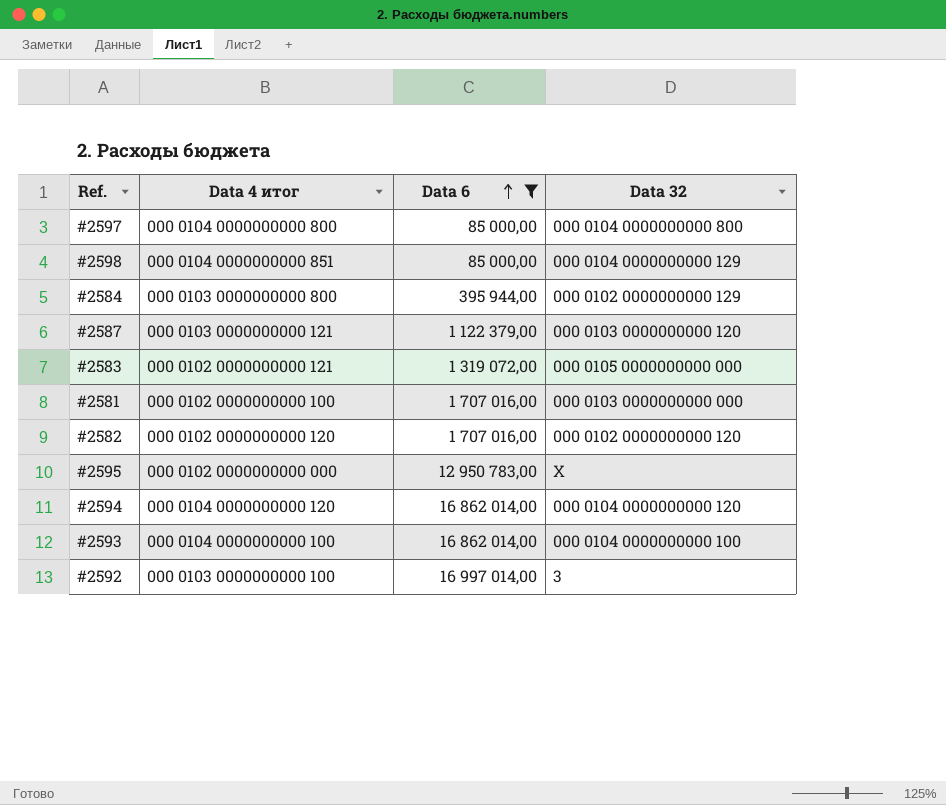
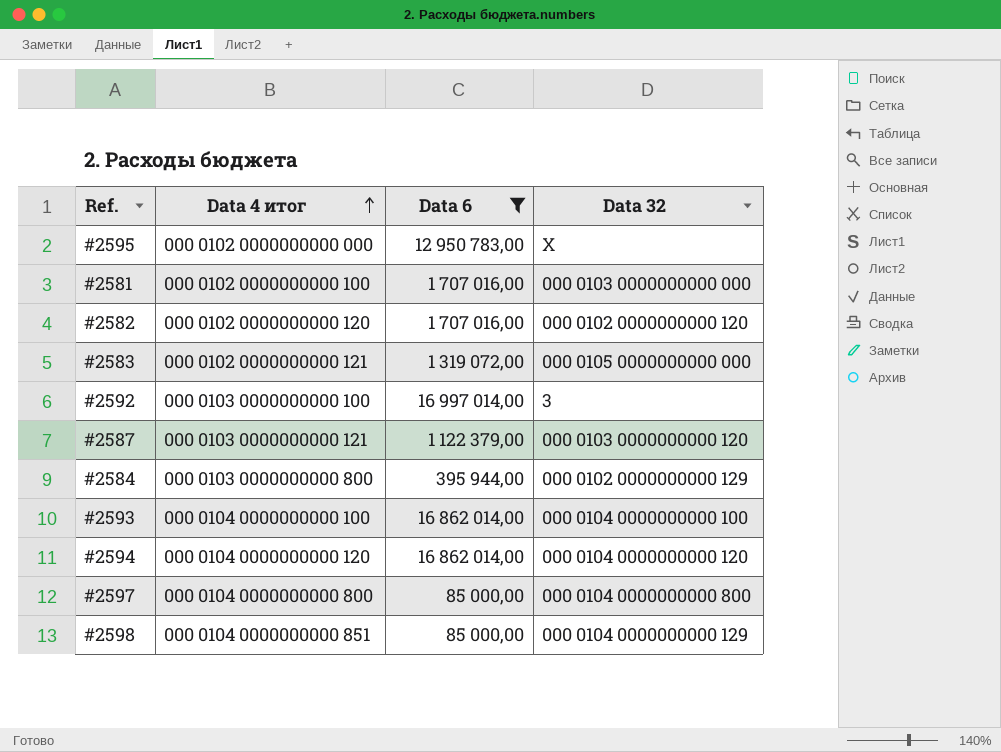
row order: Data 6 ascending -> Data 4 итог ascending

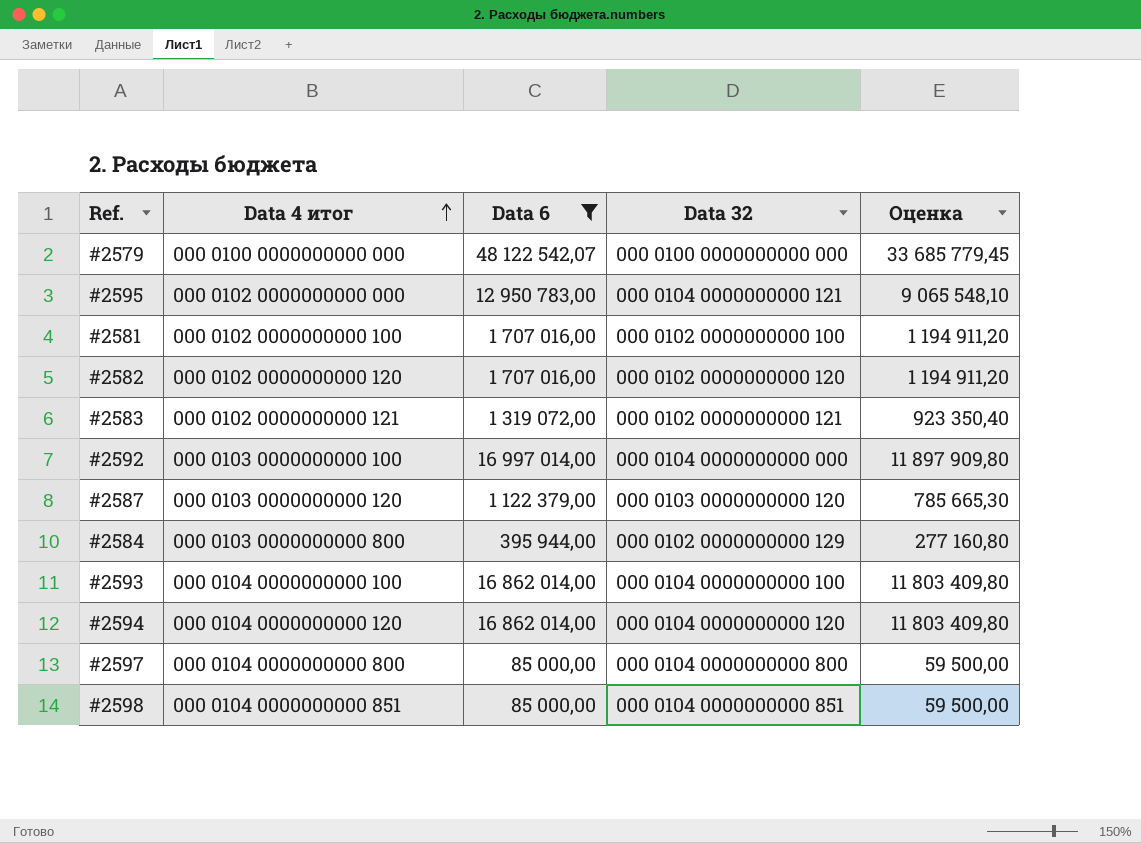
column Оценка | formula: none -> [Data 6] * 0,7
row #2579: none -> 000 0100 0000000000 000 | 48 122 542,07 | 000 0100 0000000000 000 | 33 685 779,45
#2595 | Data 32: Х -> 000 0104 0000000000 121
#2581 | Data 32: 000 0103 0000000000 000 -> 000 0102 0000000000 100
#2583 | Data 32: 000 0105 0000000000 000 -> 000 0102 0000000000 121
#2592 | Data 32: 3 -> 000 0104 0000000000 000
#2587 | Data 4 итог: 000 0103 0000000000 121 -> 000 0103 0000000000 120
#2598 | Data 32: 000 0104 0000000000 129 -> 000 0104 0000000000 851

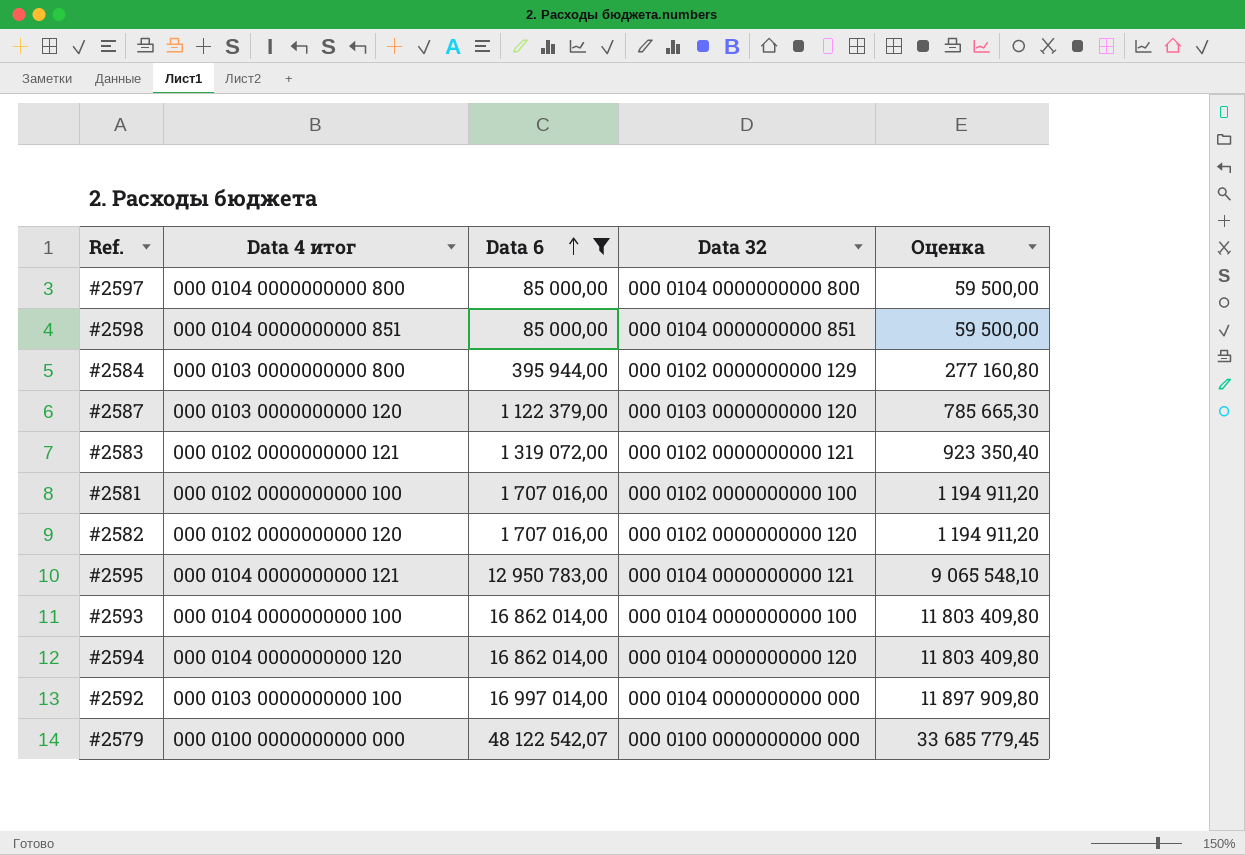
row order: Data 4 итог ascending -> Data 6 ascending
#2595 | Data 4 итог: 000 0102 0000000000 000 -> 000 0104 0000000000 121

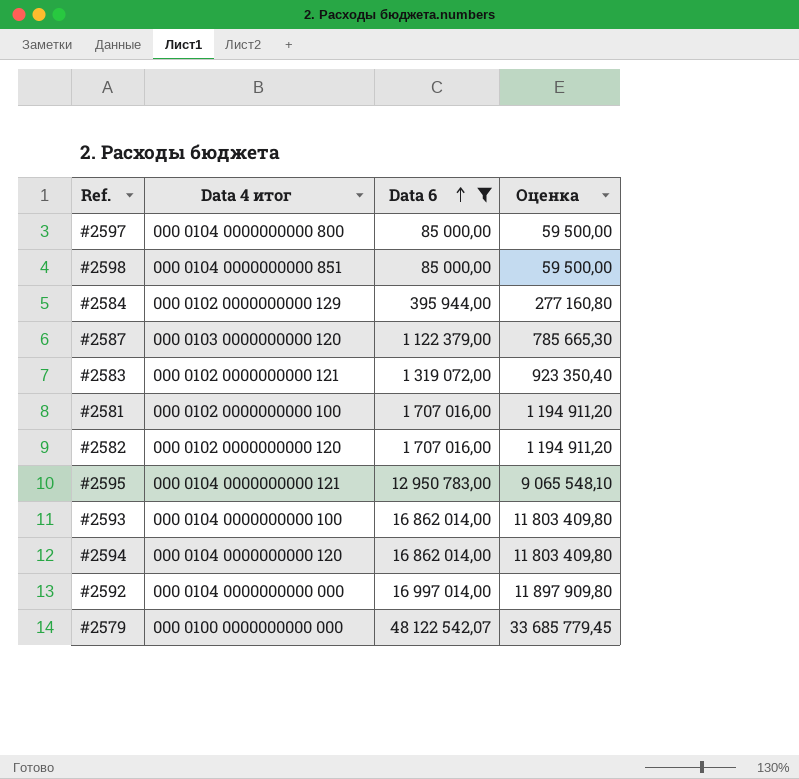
column Data 32 | position: 4 -> none
#2584 | Data 4 итог: 000 0103 0000000000 800 -> 000 0102 0000000000 129
#2592 | Data 4 итог: 000 0103 0000000000 100 -> 000 0104 0000000000 000

